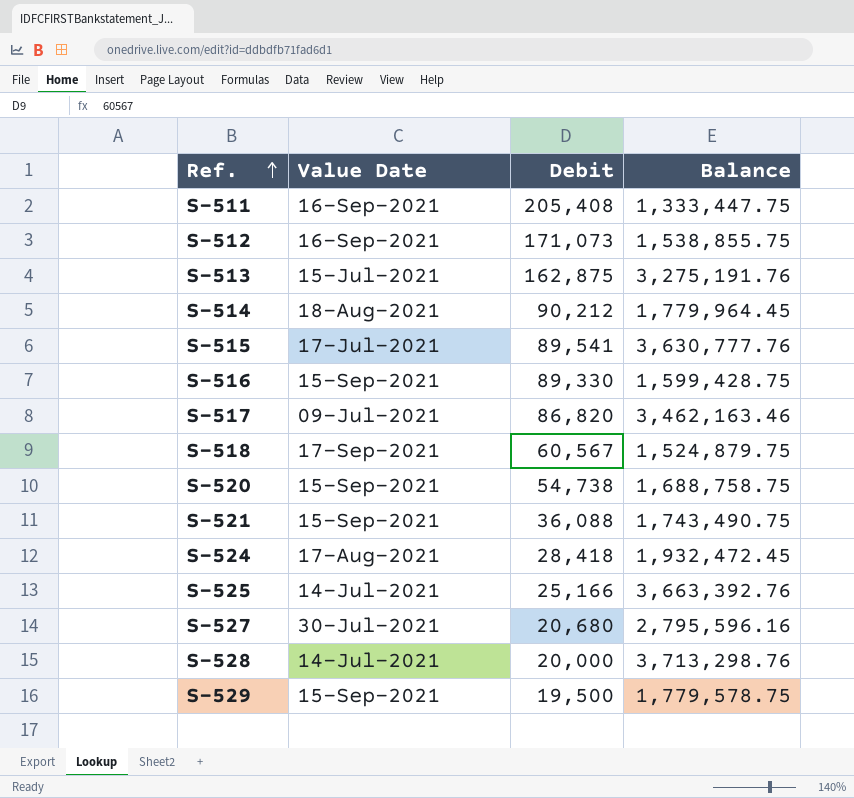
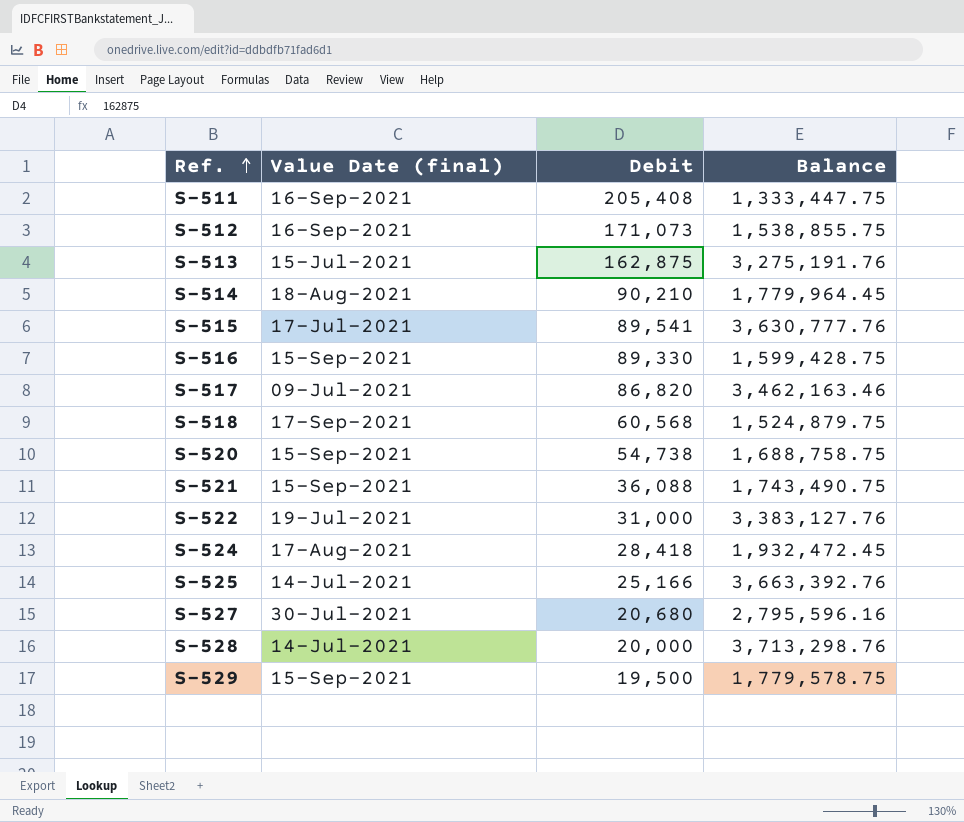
column name: Value Date -> Value Date (final)
S-514 | Debit: 90,212 -> 90,210
S-518 | Debit: 60,567 -> 60,568
row S-522: none -> 19-Jul-2021 | 31,000 | 3,383,127.76

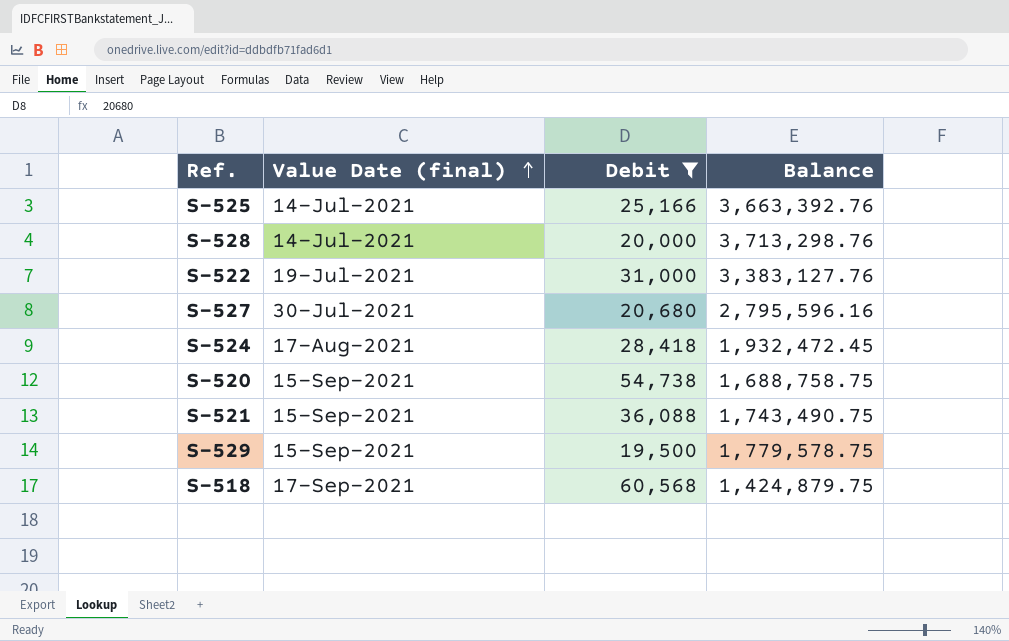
filter: none -> Debit <= 60,568
row order: Ref. ascending -> Value Date (final) ascending
S-518 | Balance: 1,524,879.75 -> 1,424,879.75

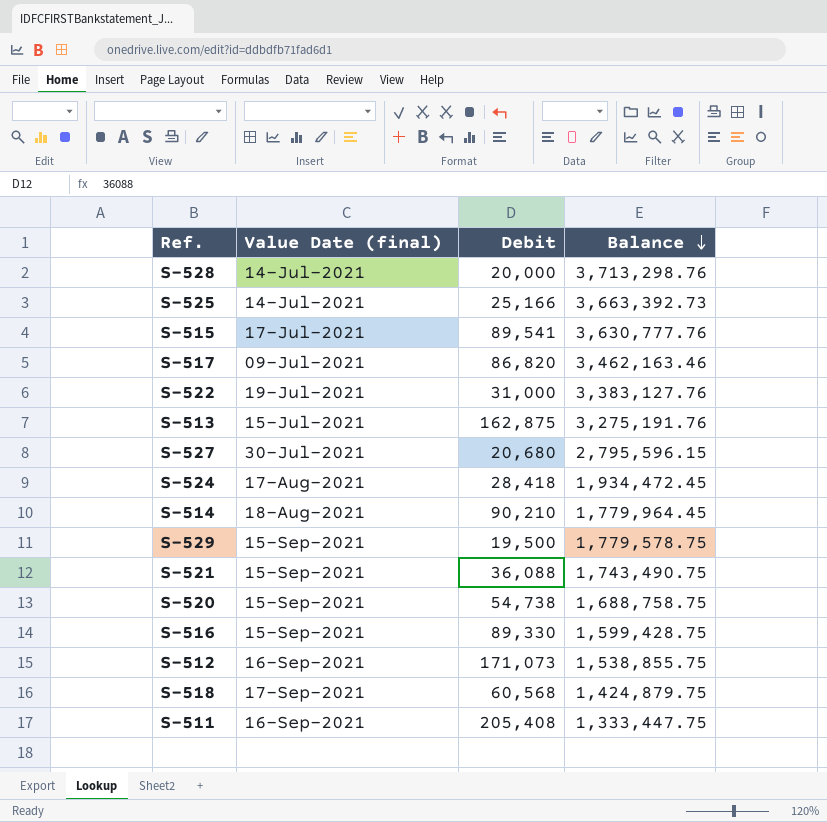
filter: Debit <= 60,568 -> none
row order: Value Date (final) ascending -> Balance descending
S-525 | Balance: 3,663,392.76 -> 3,663,392.73
S-527 | Balance: 2,795,596.16 -> 2,795,596.15
S-524 | Balance: 1,932,472.45 -> 1,934,472.45

